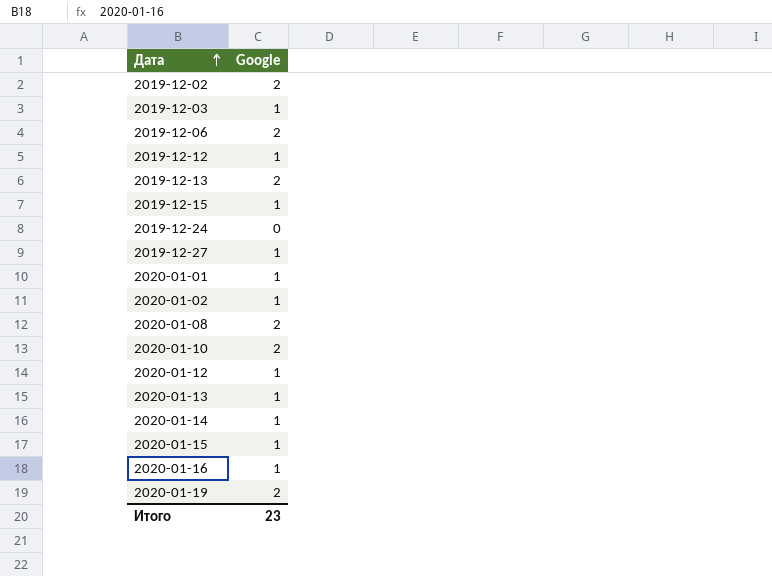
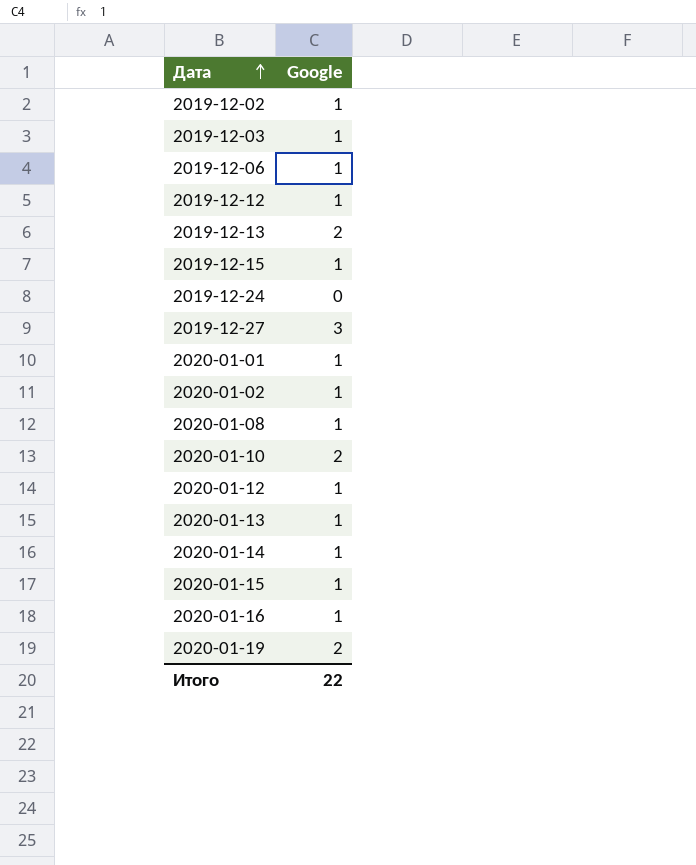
2019-12-02 | Google: 2 -> 1
2019-12-06 | Google: 2 -> 1
2019-12-27 | Google: 1 -> 3
2020-01-08 | Google: 2 -> 1
Итого | Google: 23 -> 22

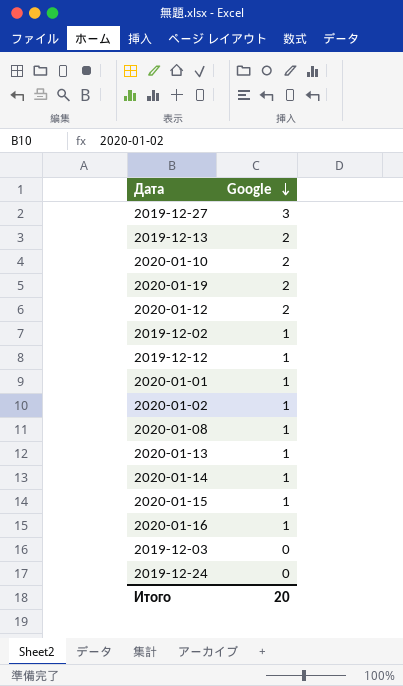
row order: Дата ascending -> Google descending
row 2019-12-06: 1 -> none
row 2019-12-15: 1 -> none
2020-01-12 | Google: 1 -> 2
2019-12-03 | Google: 1 -> 0
Итого | Google: 22 -> 20

